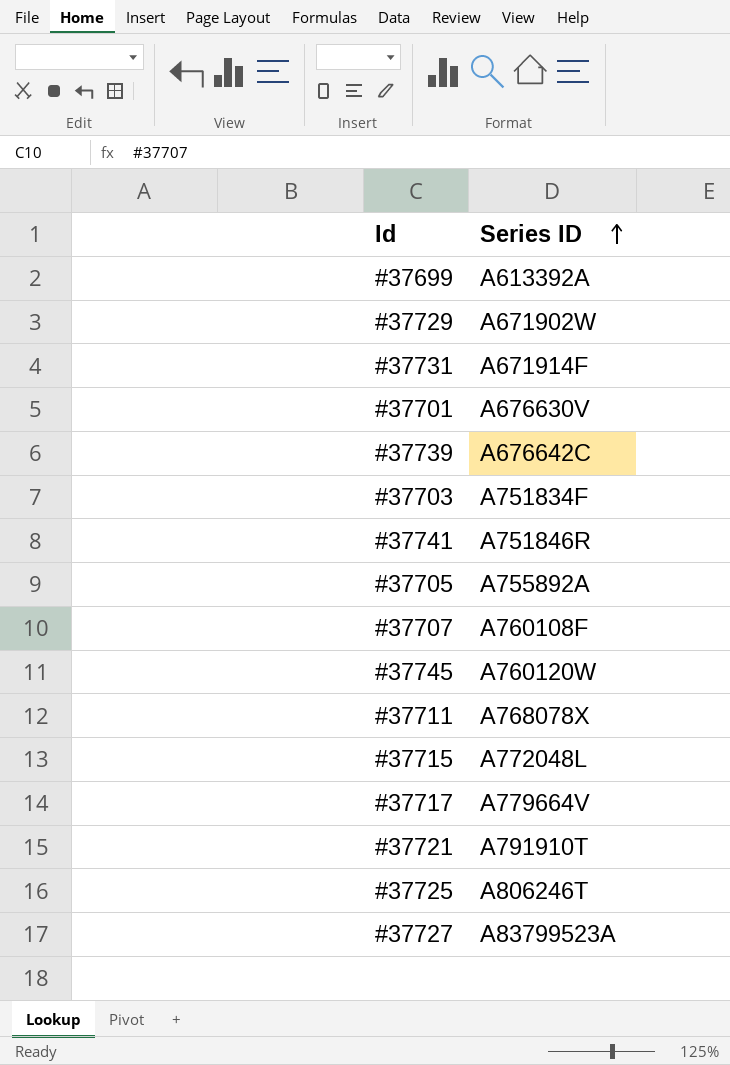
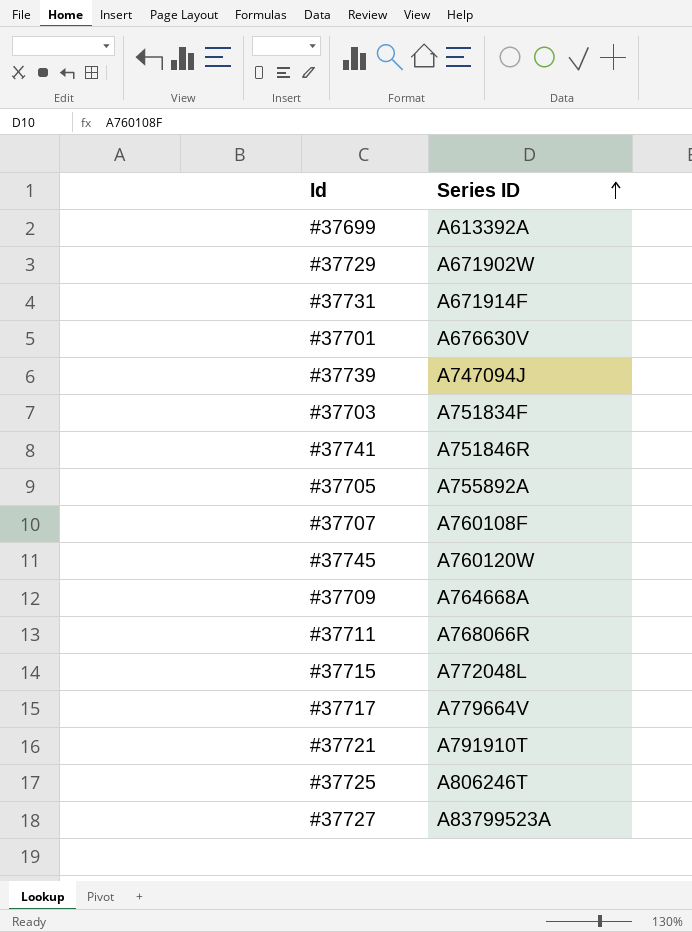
#37739 | Series ID: A676642C -> A747094J
row #37709: none -> A764668A
#37711 | Series ID: A768078X -> A768066R

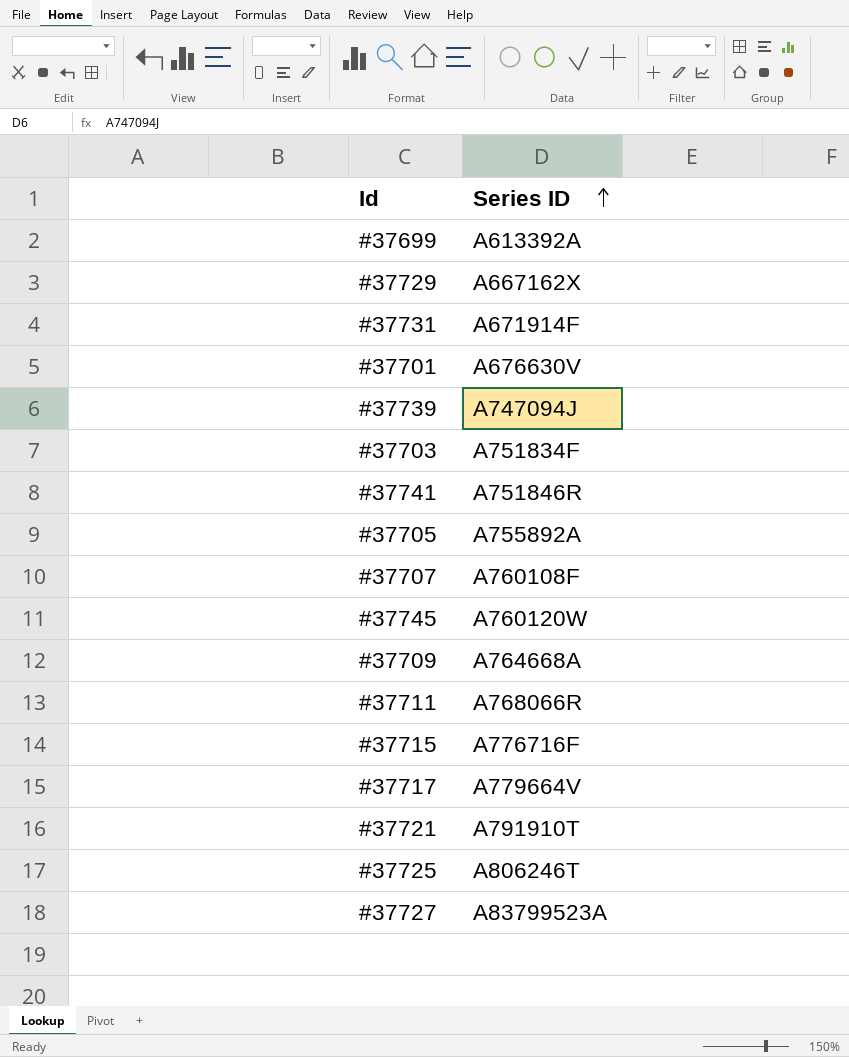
#37729 | Series ID: A671902W -> A667162X
#37715 | Series ID: A772048L -> A776716F

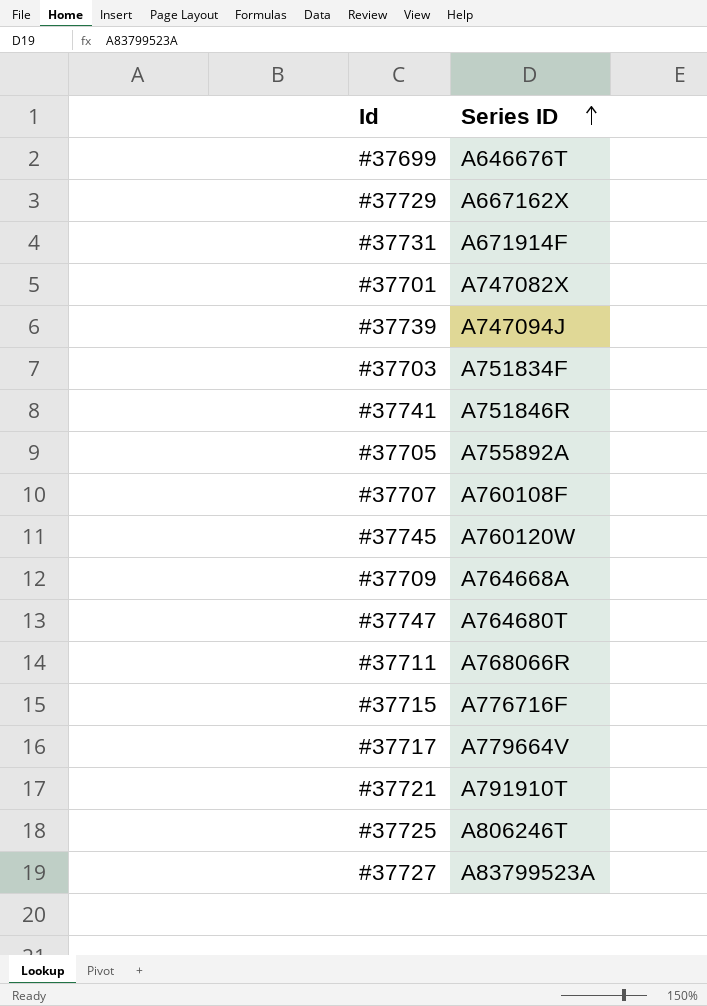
#37699 | Series ID: A613392A -> A646676T
#37701 | Series ID: A676630V -> A747082X
row #37747: none -> A764680T

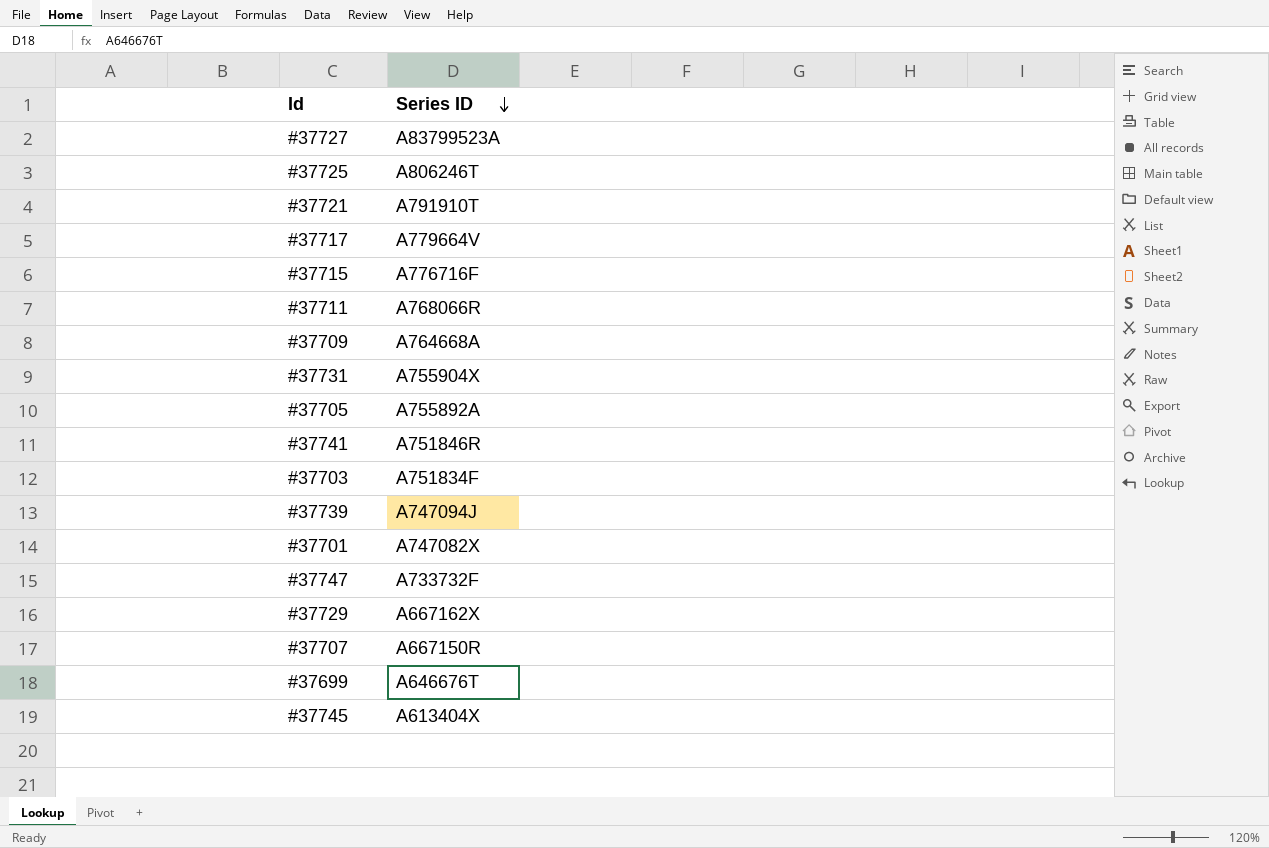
row order: Series ID ascending -> Series ID descending
#37731 | Series ID: A671914F -> A755904X
#37747 | Series ID: A764680T -> A733732F
#37707 | Series ID: A760108F -> A667150R
#37745 | Series ID: A760120W -> A613404X

